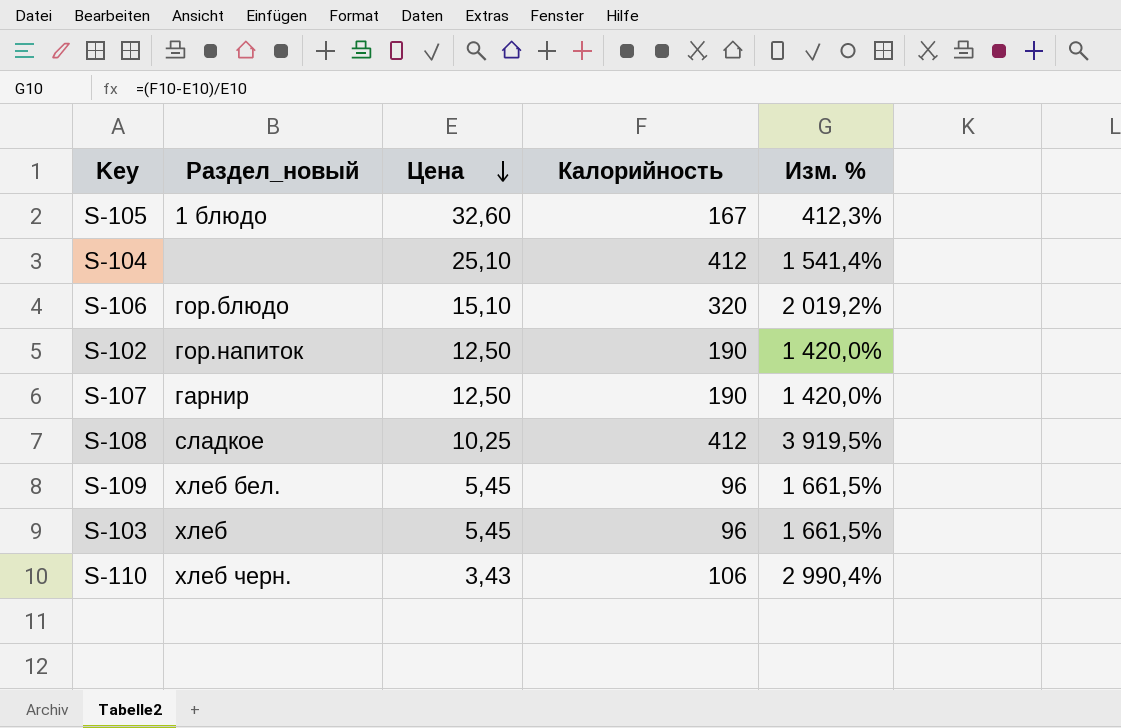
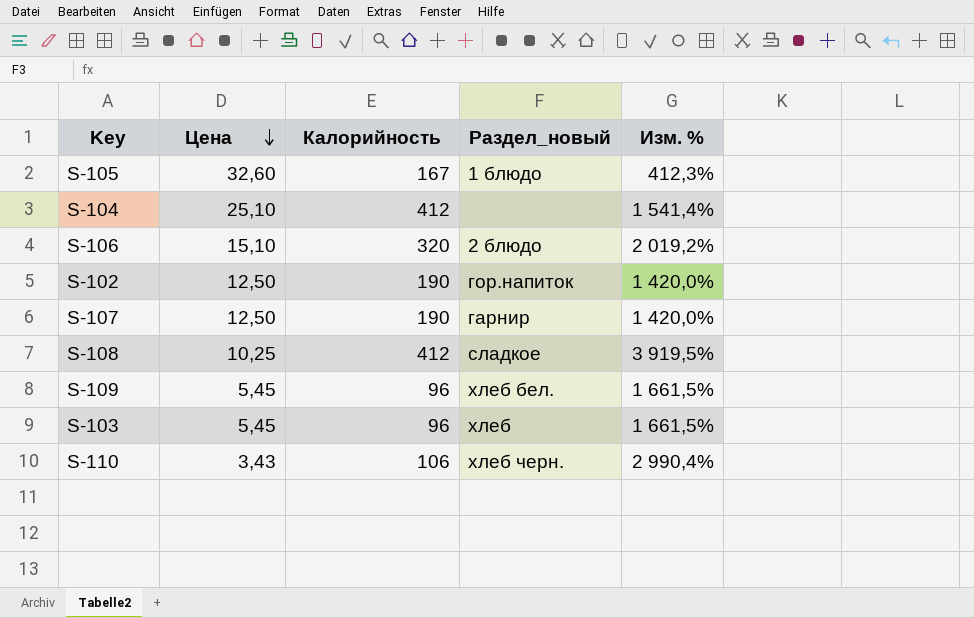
column Раздел_новый | position: 2 -> 4
S-106 | Раздел_новый: гор.блюдо -> 2 блюдо

